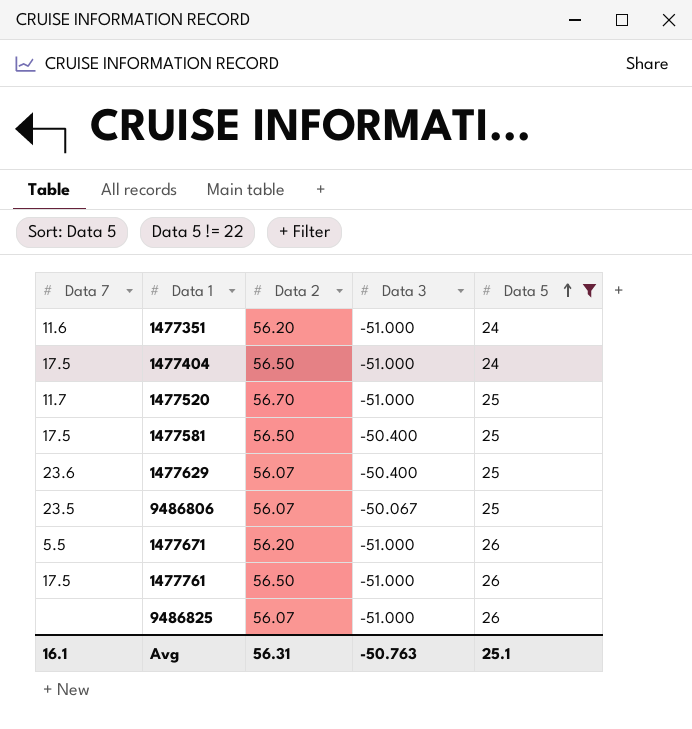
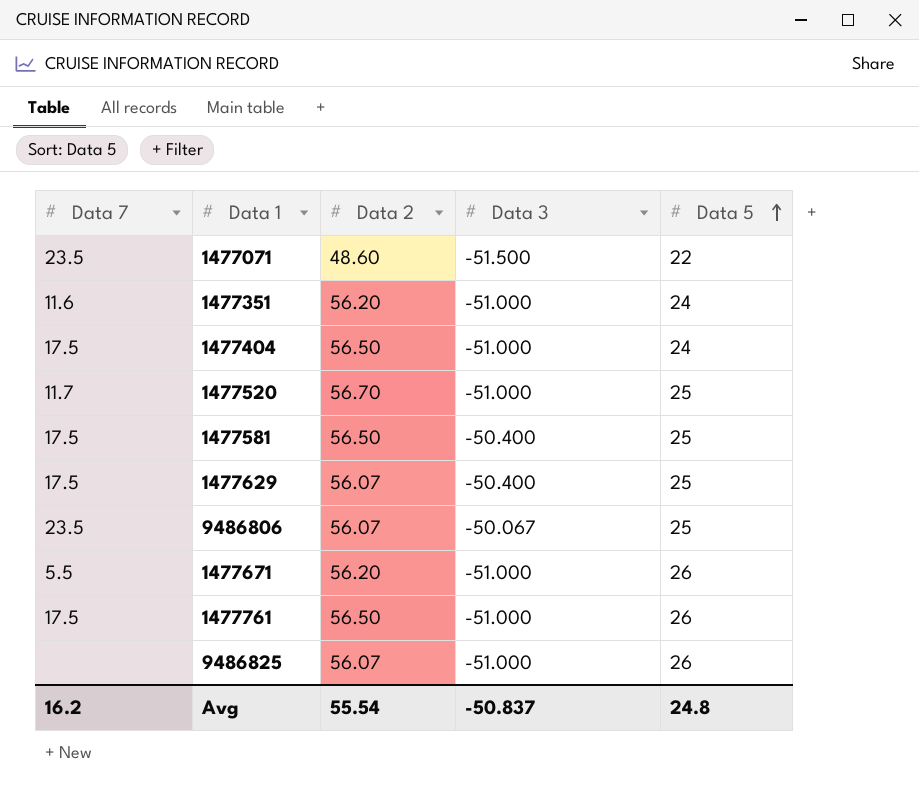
filter: Data 5 != 22 -> none
1477629 | Data 7: 23.6 -> 17.5
Avg | Data 7: 16.1 -> 16.2
Avg | Data 2: 56.31 -> 55.54
Avg | Data 3: -50.763 -> -50.837
Avg | Data 5: 25.1 -> 24.8

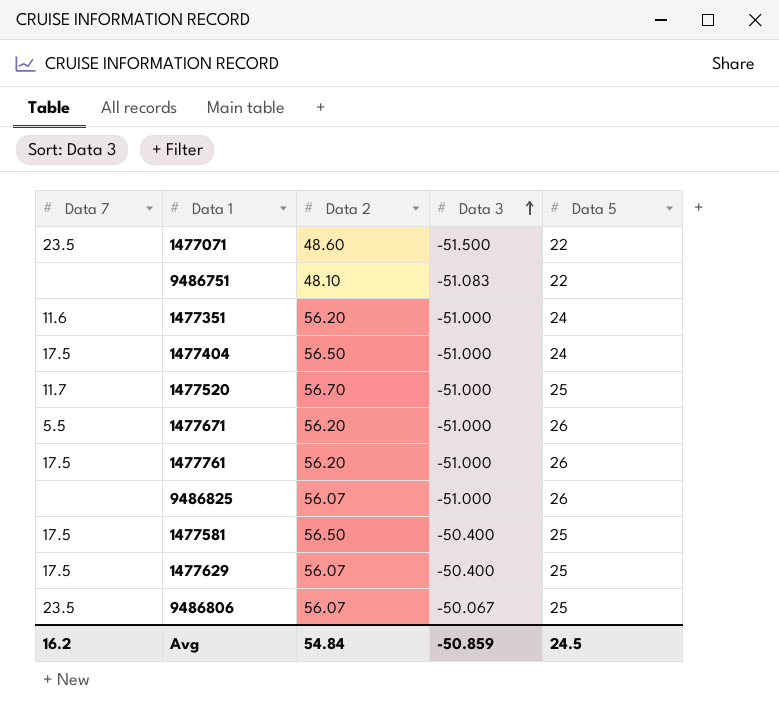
row order: Data 5 ascending -> Data 3 ascending
row 9486751: none -> none | 48.10 | -51.083 | 22
1477761 | Data 2: 56.50 -> 56.20
Avg | Data 2: 55.54 -> 54.84
Avg | Data 3: -50.837 -> -50.859
Avg | Data 5: 24.8 -> 24.5

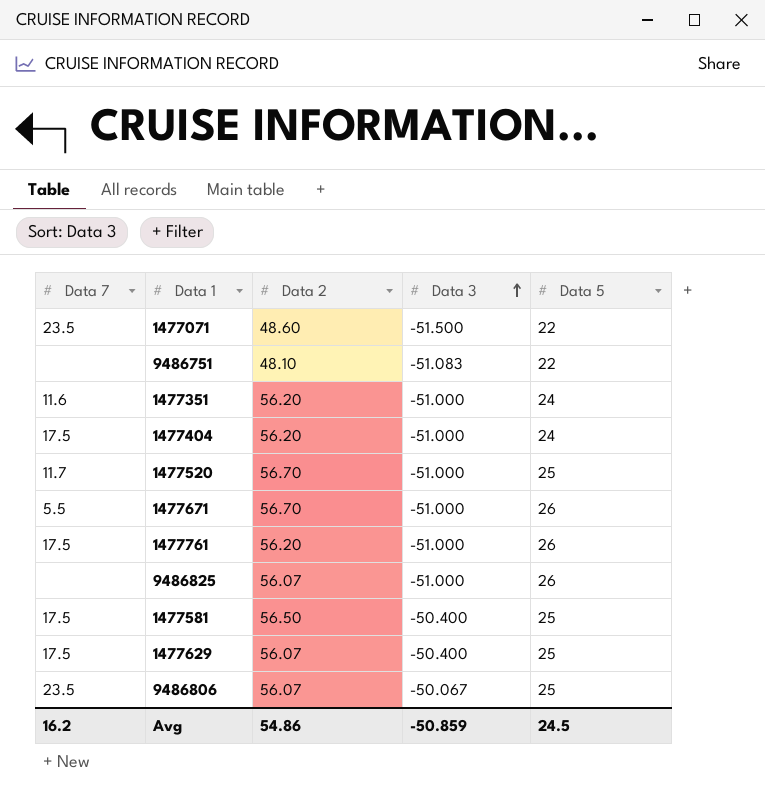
1477404 | Data 2: 56.50 -> 56.20
1477671 | Data 2: 56.20 -> 56.70
Avg | Data 2: 54.84 -> 54.86

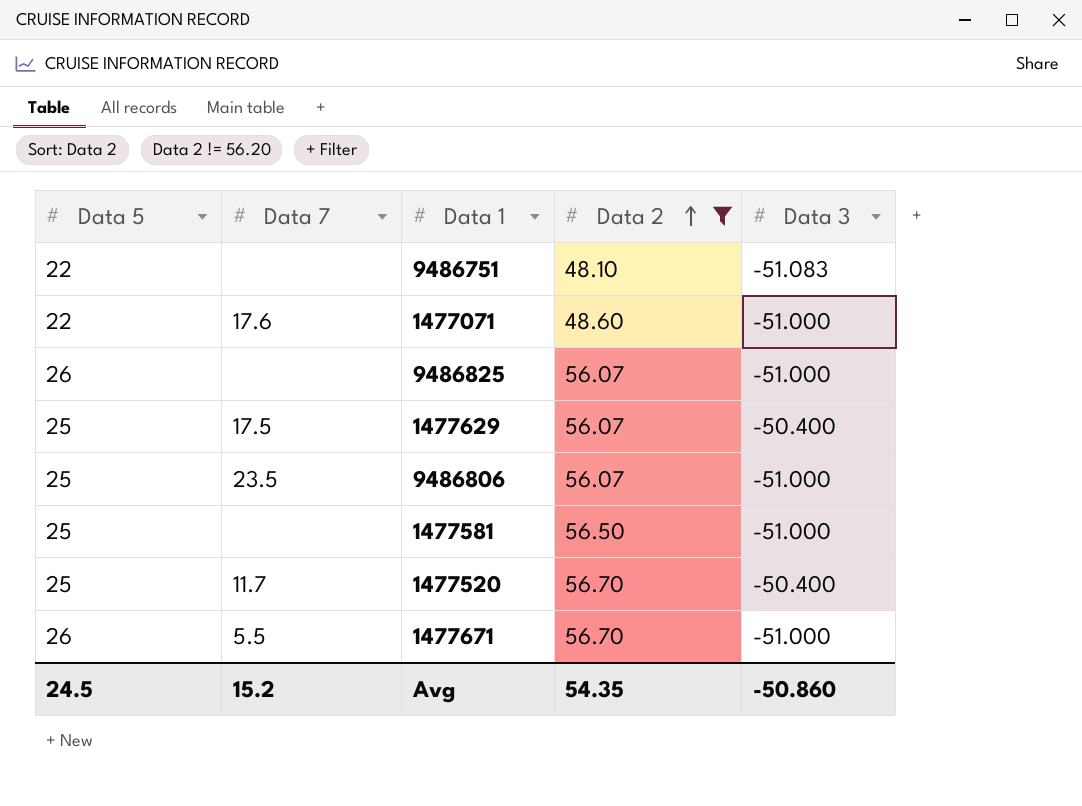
filter: none -> Data 2 != 56.20
row order: Data 3 ascending -> Data 2 ascending
column Data 5 | position: 5 -> 1
1477071 | Data 7: 23.5 -> 17.6
1477071 | Data 3: -51.500 -> -51.000
9486806 | Data 3: -50.067 -> -51.000
1477581 | Data 7: 17.5 -> none
1477581 | Data 3: -50.400 -> -51.000
1477520 | Data 3: -51.000 -> -50.400
Avg | Data 7: 16.2 -> 15.2
Avg | Data 2: 54.86 -> 54.35
Avg | Data 3: -50.859 -> -50.860

